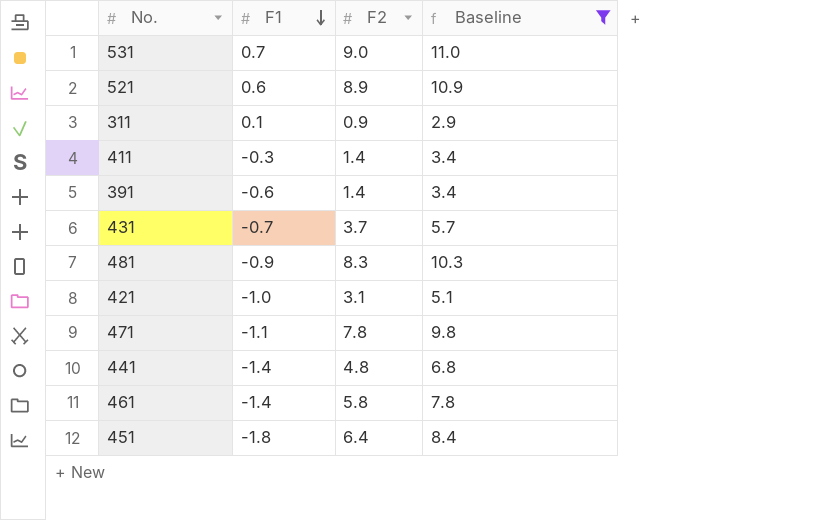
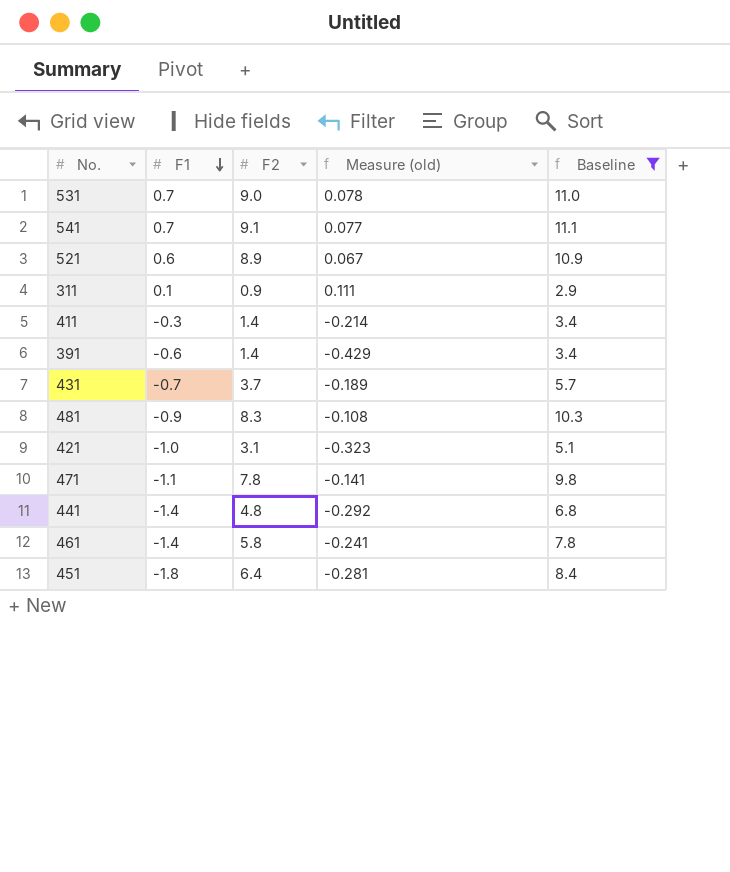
column Measure (old) | formula: none -> [F1] / [F2]
row 541: none -> 0.7 | 9.1 | 0.077 | 11.1

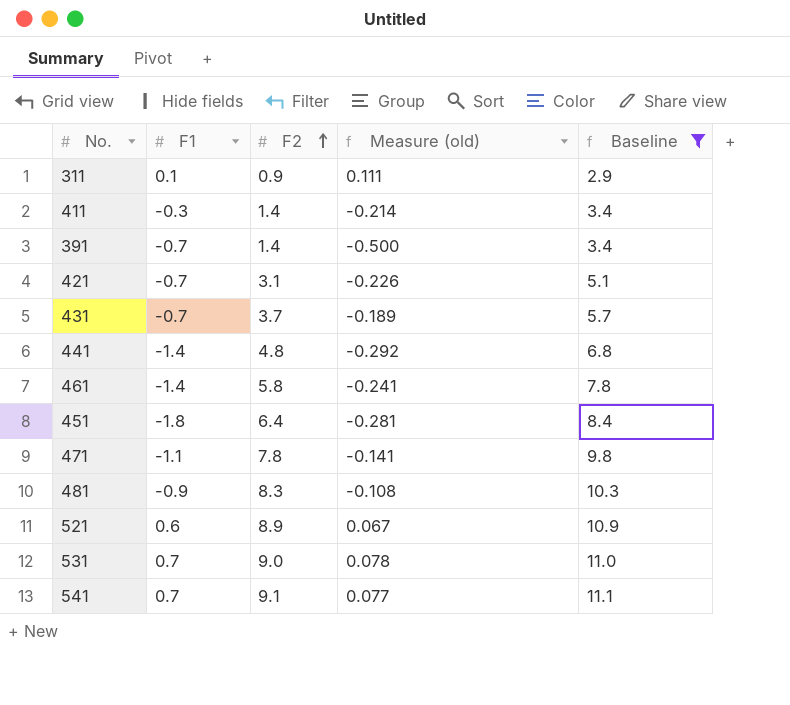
row order: F1 descending -> F2 ascending
391 | F1: -0.6 -> -0.7
391 | Measure (old): -0.429 -> -0.500
421 | F1: -1.0 -> -0.7
421 | Measure (old): -0.323 -> -0.226

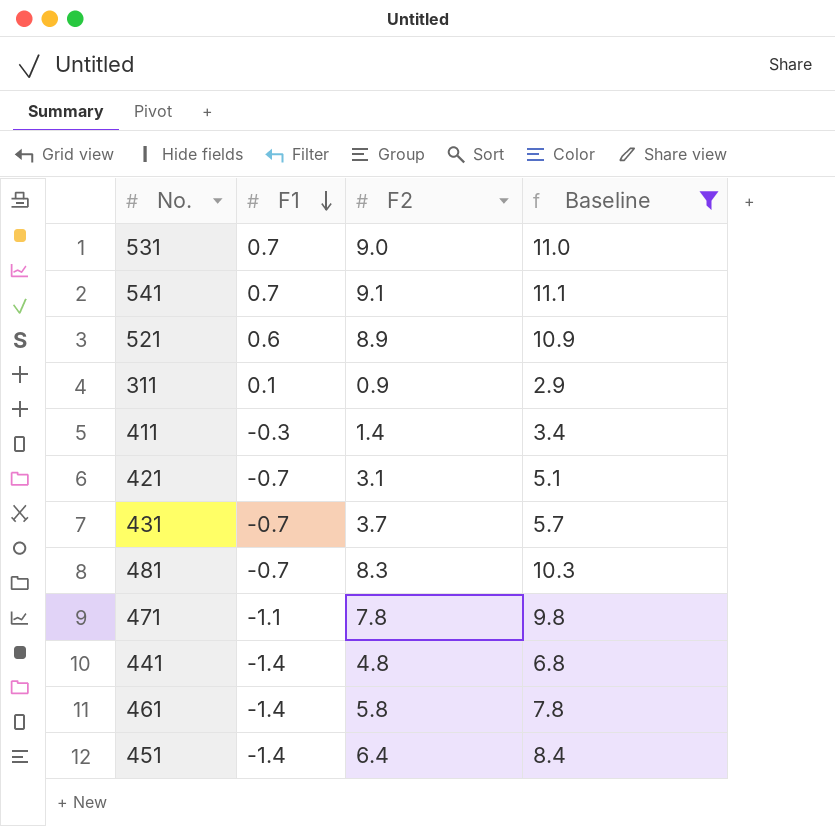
row order: F2 ascending -> F1 descending
column Measure (old) | formula: [F1] / [F2] -> none
row 391: -0.7 | 1.4 | -0.500 | 3.4 -> none
481 | F1: -0.9 -> -0.7
451 | F1: -1.8 -> -1.4

